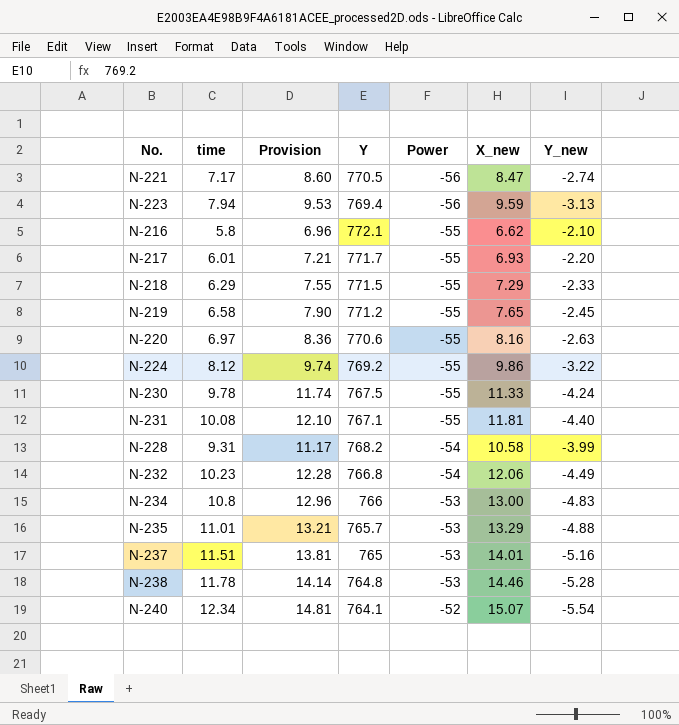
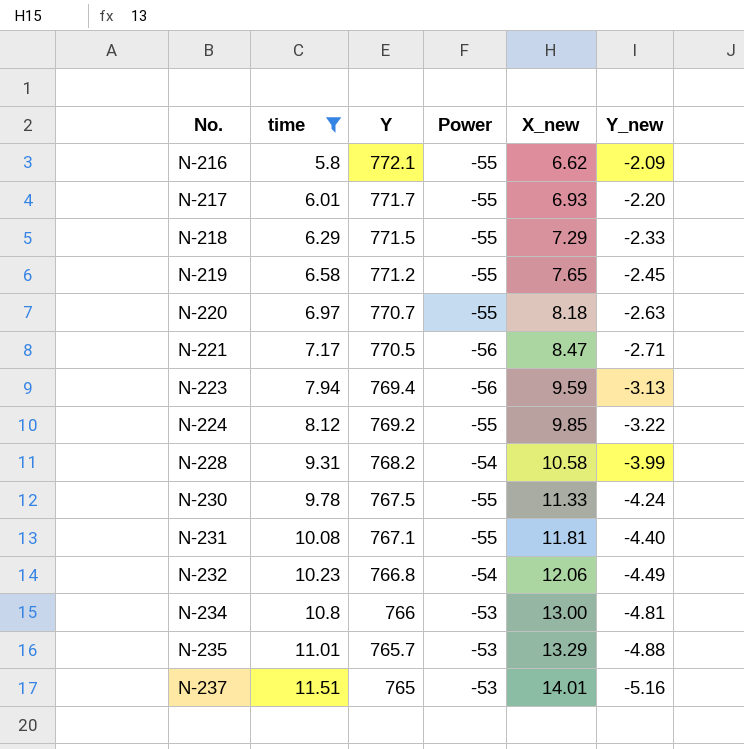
filter: none -> time <= 11.51
row order: Power ascending -> No. ascending
column Provision | formula: [time] * 1.2 -> none
N-216 | Y_new: -2.10 -> -2.09
N-220 | Y: 770.6 -> 770.7
N-220 | X_new: 8.16 -> 8.18
N-221 | Y_new: -2.74 -> -2.71
N-224 | X_new: 9.86 -> 9.85
N-234 | Y_new: -4.83 -> -4.81

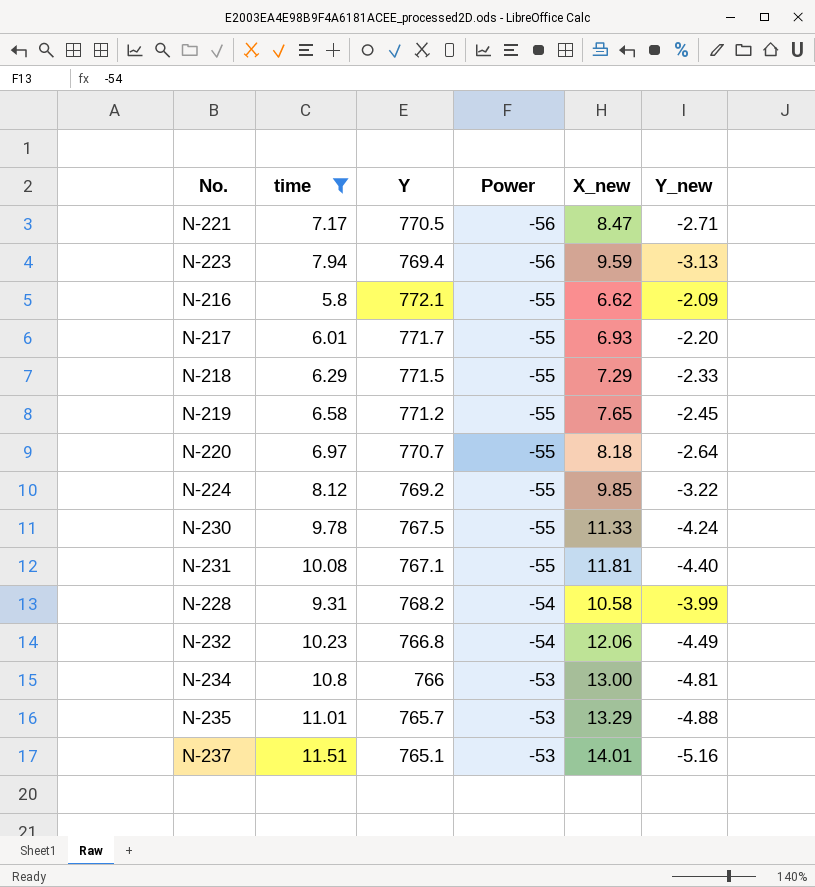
row order: No. ascending -> Power ascending
N-220 | Y_new: -2.63 -> -2.64
N-237 | Y: 765 -> 765.1

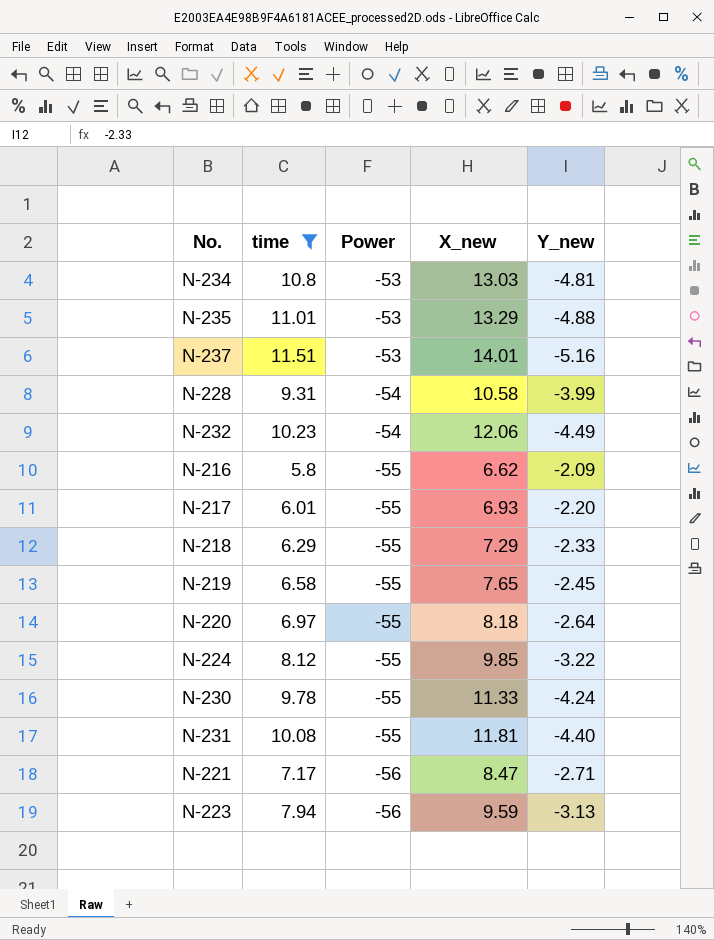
row order: Power ascending -> Power descending
column Y | position: 3 -> none
N-234 | X_new: 13.00 -> 13.03

